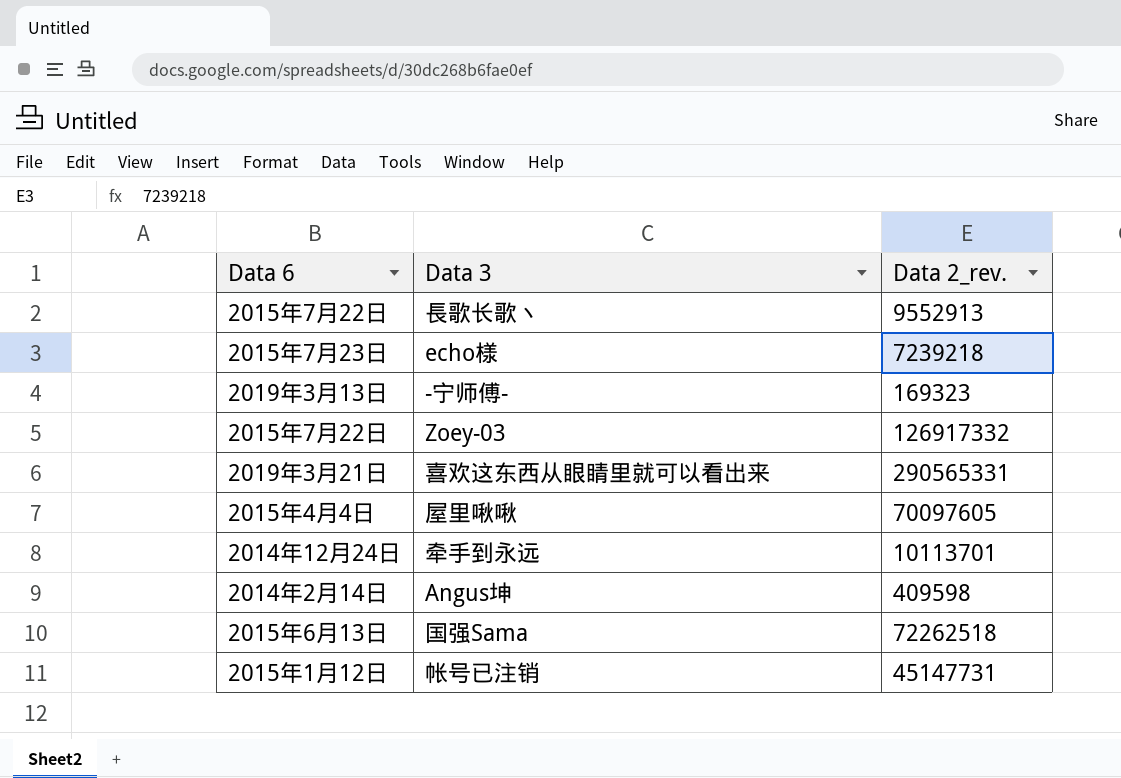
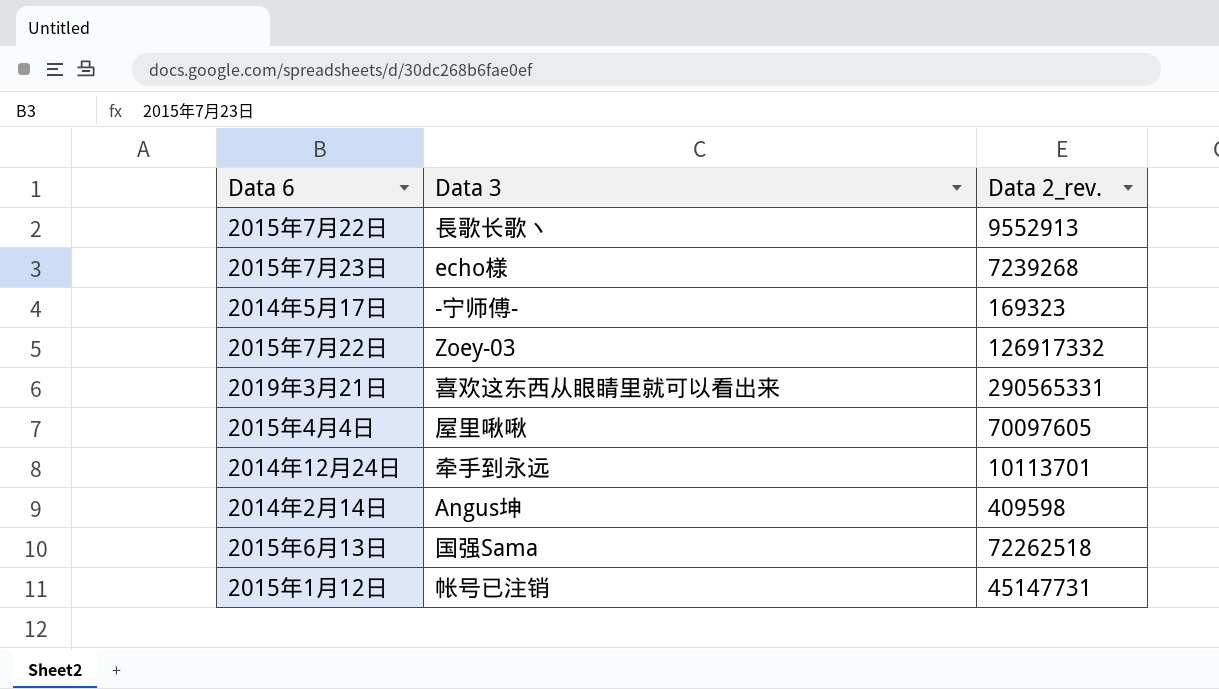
echo様 | Data 2_rev.: 7239218 -> 7239268
-宁师傅- | Data 6: 2019年3月13日 -> 2014年5月17日

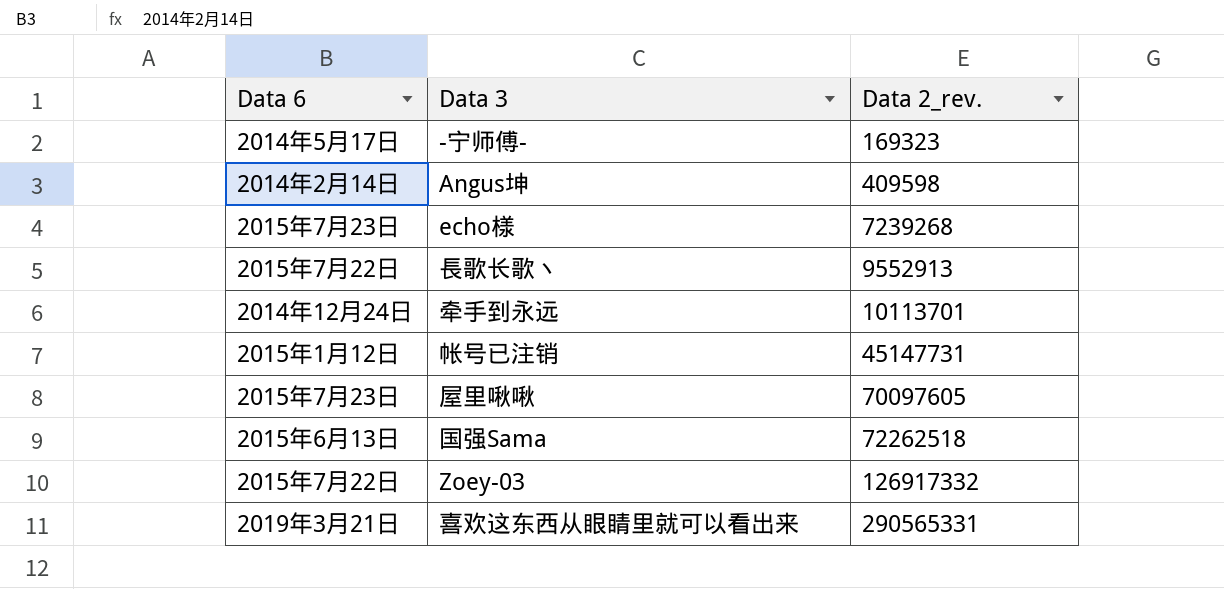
row order: none -> Data 2_rev. ascending
屋里啾啾 | Data 6: 2015年4月4日 -> 2015年7月23日

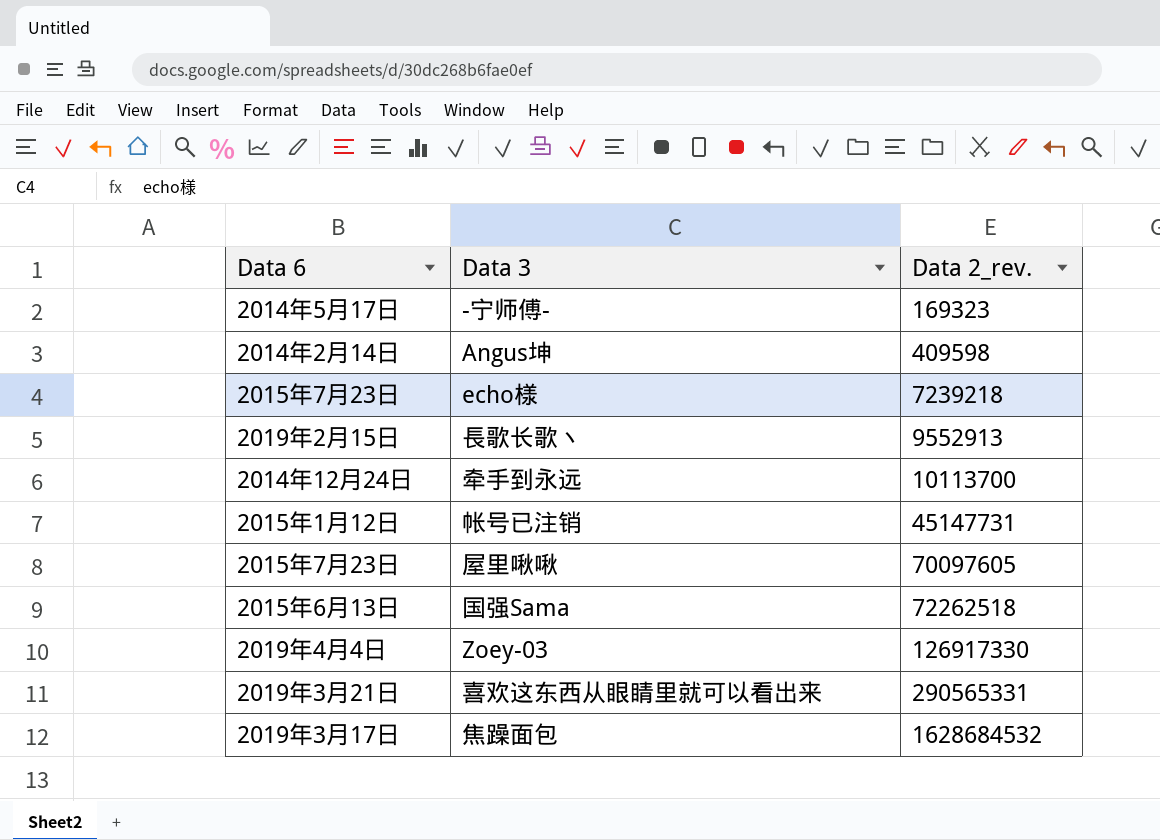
echo様 | Data 2_rev.: 7239268 -> 7239218
長歌长歌丶 | Data 6: 2015年7月22日 -> 2019年2月15日
牵手到永远 | Data 2_rev.: 10113701 -> 10113700
Zoey-03 | Data 6: 2015年7月22日 -> 2019年4月4日
Zoey-03 | Data 2_rev.: 126917332 -> 126917330
row 焦躁面包: none -> 2019年3月17日 | 1628684532

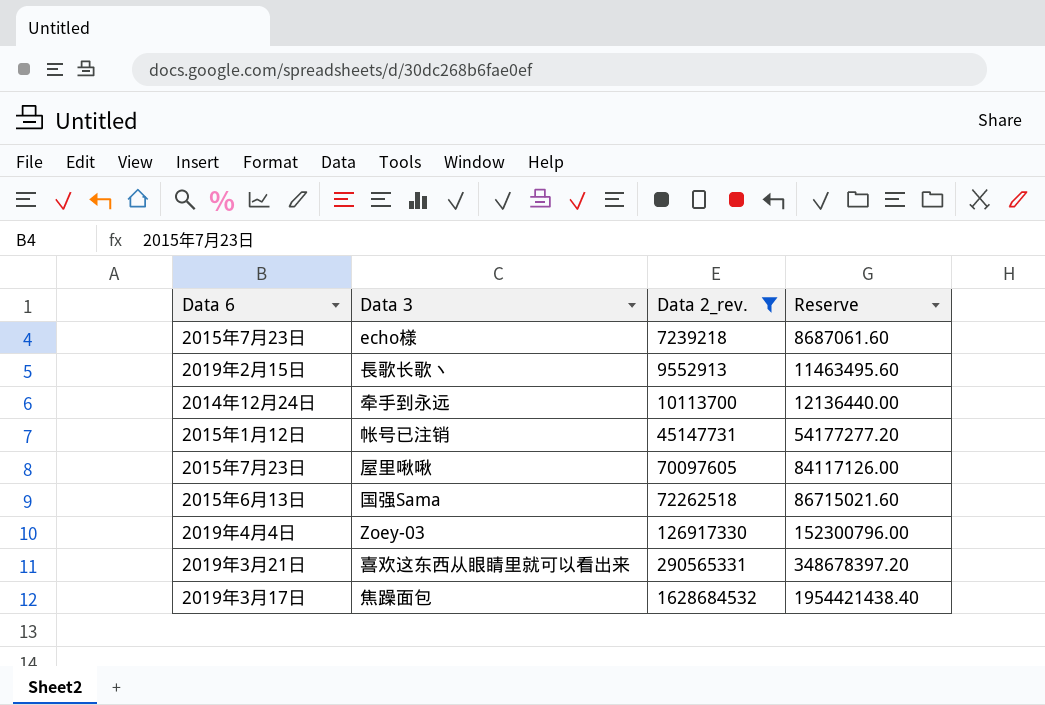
filter: none -> Data 2_rev. >= 7239218
column Reserve | formula: none -> [Data 2_rev.] * 1.2

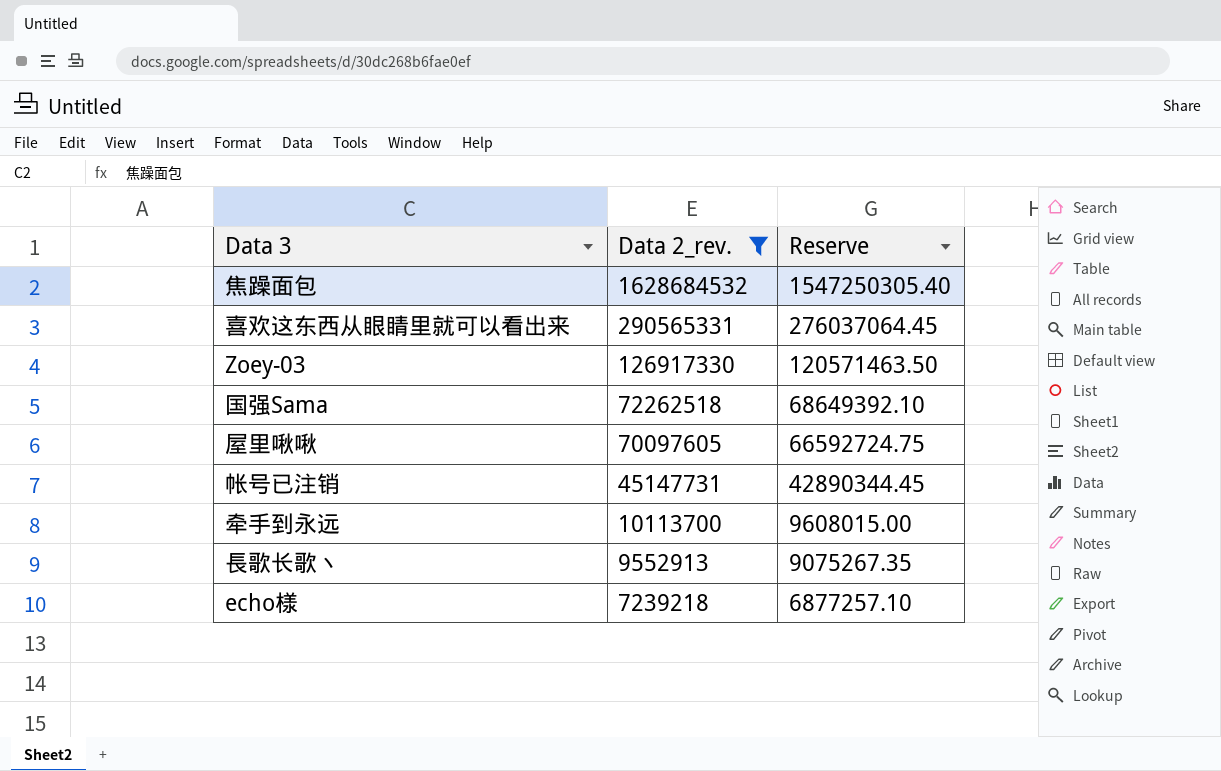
row order: Data 2_rev. ascending -> Data 2_rev. descending
column Data 6 | position: 1 -> none
column Reserve | formula: [Data 2_rev.] * 1.2 -> [Data 2_rev.] * 0.95

